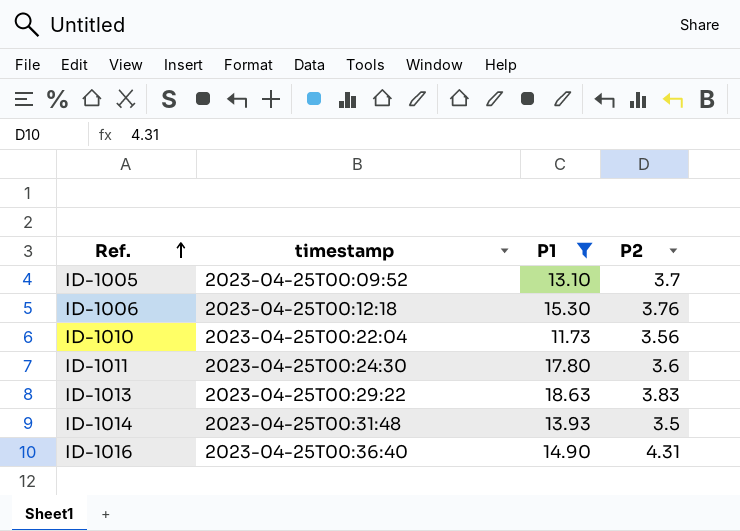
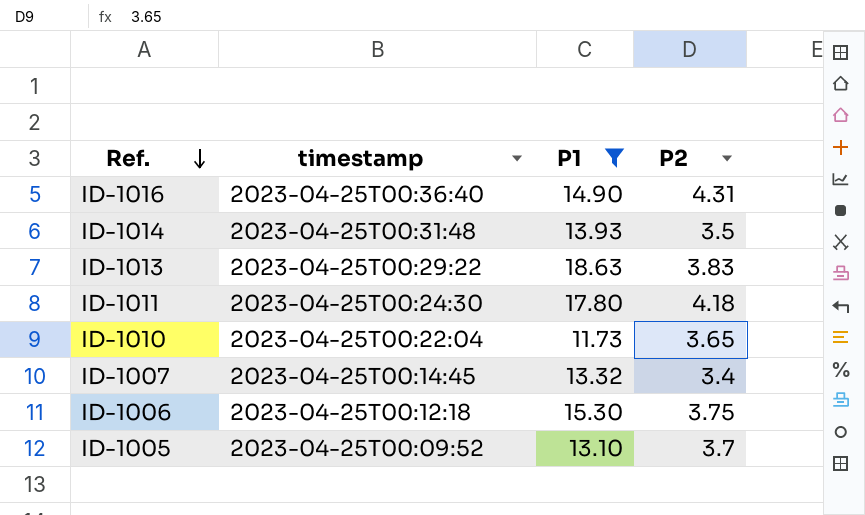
row order: Ref. ascending -> Ref. descending
ID-1011 | P2: 3.6 -> 4.18
ID-1010 | P2: 3.56 -> 3.65
row ID-1007: none -> 2023-04-25T00:14:45 | 13.32 | 3.4
ID-1006 | P2: 3.76 -> 3.75

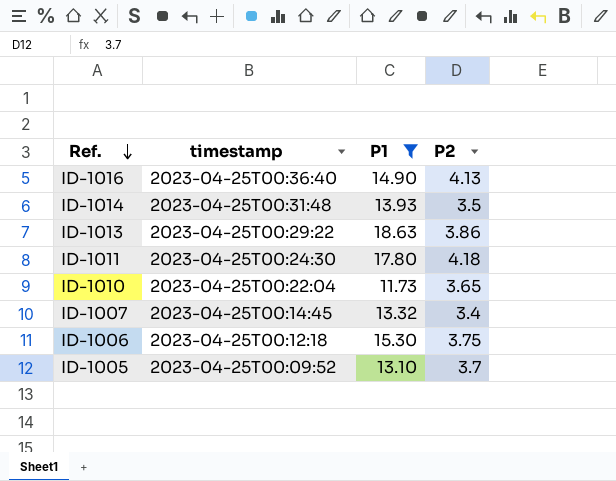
ID-1016 | P2: 4.31 -> 4.13
ID-1013 | P2: 3.83 -> 3.86

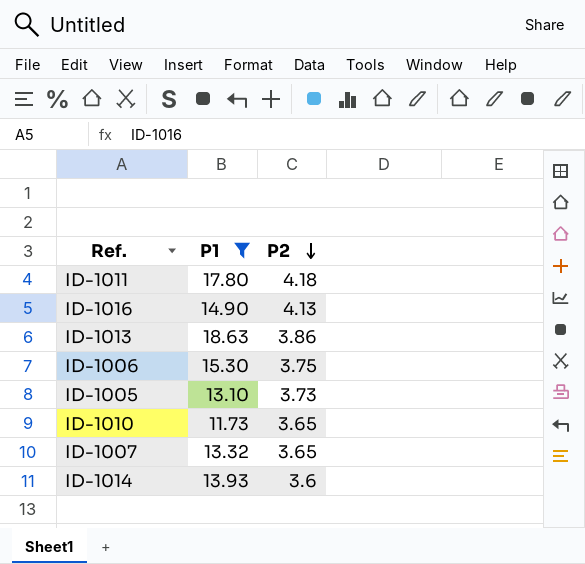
row order: Ref. descending -> P2 descending
column timestamp | position: 2 -> none
ID-1005 | P2: 3.7 -> 3.73
ID-1007 | P2: 3.4 -> 3.65
ID-1014 | P2: 3.5 -> 3.6

